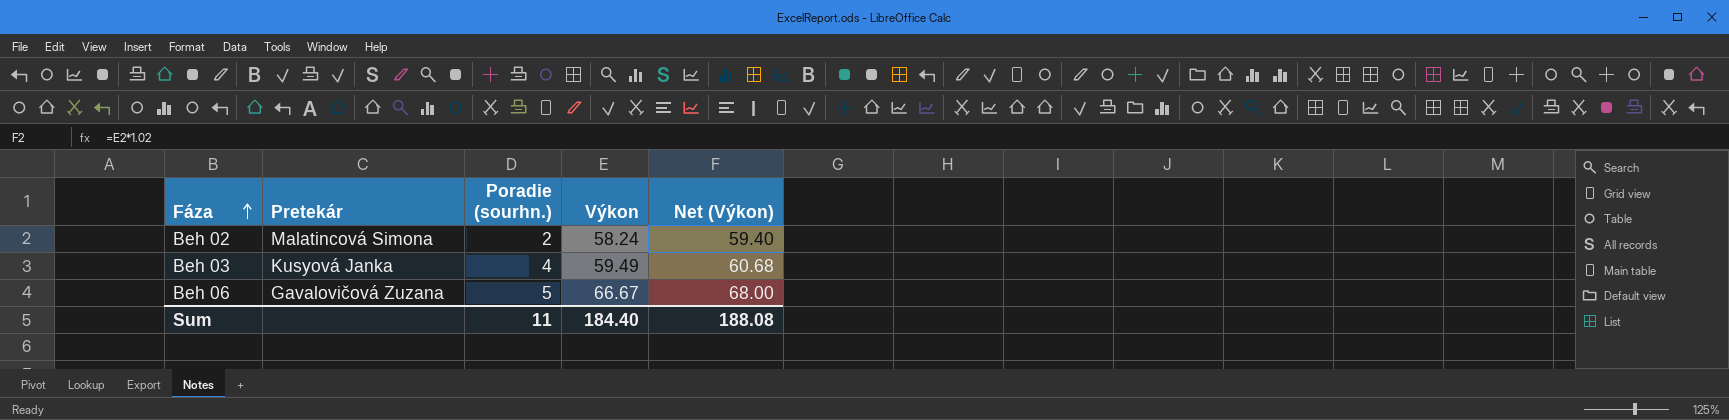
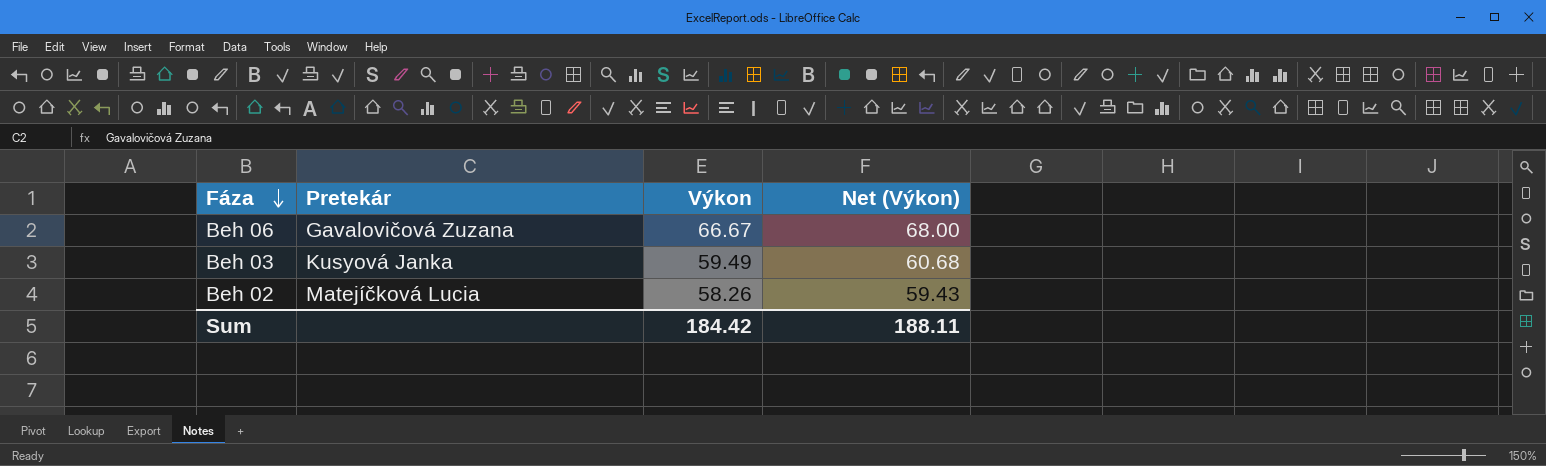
row order: Fáza ascending -> Fáza descending
column Poradie (sourhn.) | position: 3 -> none
Beh 02 | Pretekár: Malatincová Simona -> Matejíčková Lucia
Beh 02 | Výkon: 58.24 -> 58.26
Beh 02 | Net (Výkon): 59.40 -> 59.43
Sum | Výkon: 184.40 -> 184.42
Sum | Net (Výkon): 188.08 -> 188.11

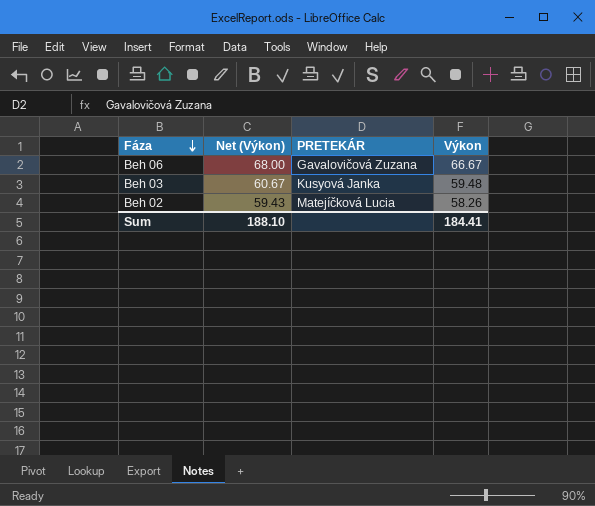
column Net (Výkon) | position: 4 -> 2
column name: Pretekár -> PRETEKÁR
Beh 03 | Net (Výkon): 60.68 -> 60.67
Beh 03 | Výkon: 59.49 -> 59.48
Sum | Net (Výkon): 188.11 -> 188.10
Sum | Výkon: 184.42 -> 184.41

